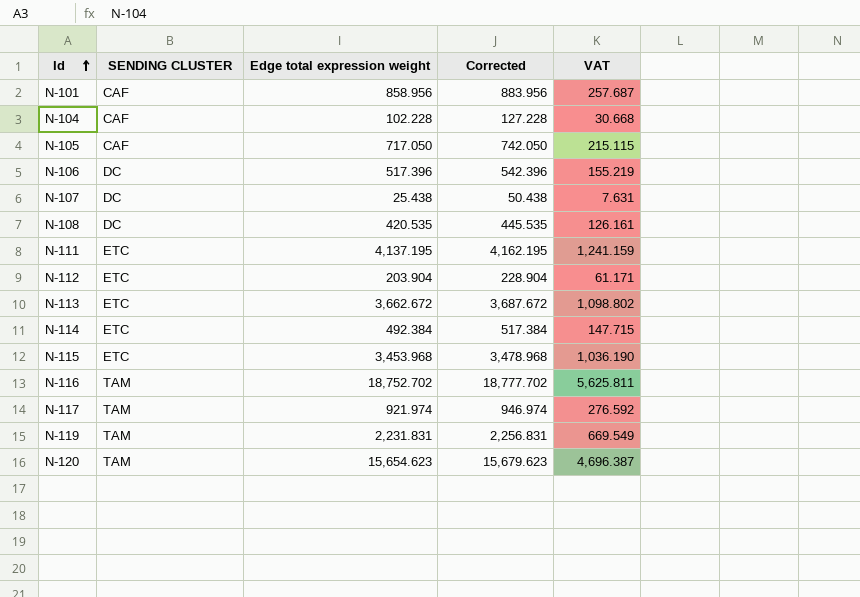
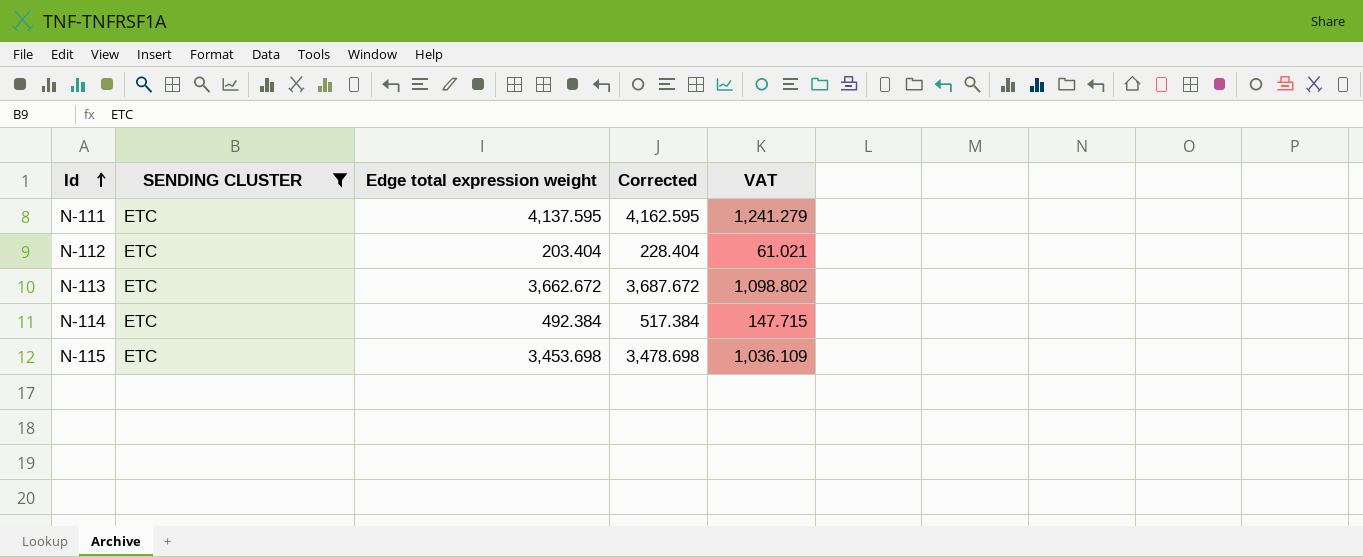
filter: none -> SENDING CLUSTER = ETC
N-111 | Edge total expression weight: 4,137.195 -> 4,137.595
N-111 | Corrected: 4,162.195 -> 4,162.595
N-111 | VAT: 1,241.159 -> 1,241.279
N-112 | Edge total expression weight: 203.904 -> 203.404
N-112 | Corrected: 228.904 -> 228.404
N-112 | VAT: 61.171 -> 61.021
N-115 | Edge total expression weight: 3,453.968 -> 3,453.698
N-115 | Corrected: 3,478.968 -> 3,478.698
N-115 | VAT: 1,036.190 -> 1,036.109

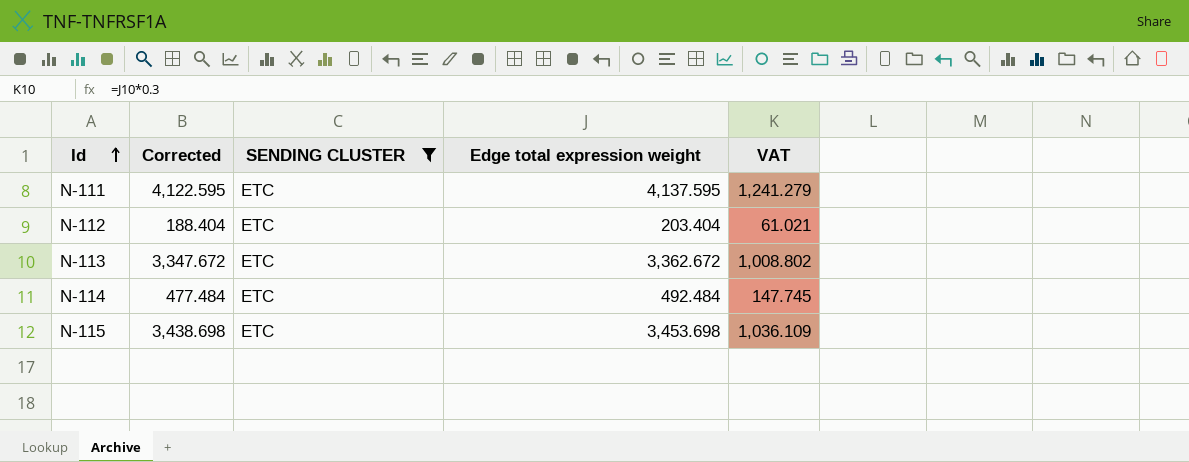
column Corrected | formula: [Edge total expression weight] + 25 -> [Edge total expression weight] - 15
column Corrected | position: 4 -> 2
N-113 | Edge total expression weight: 3,662.672 -> 3,362.672
N-113 | VAT: 1,098.802 -> 1,008.802
N-114 | Edge total expression weight: 492.384 -> 492.484
N-114 | VAT: 147.715 -> 147.745

